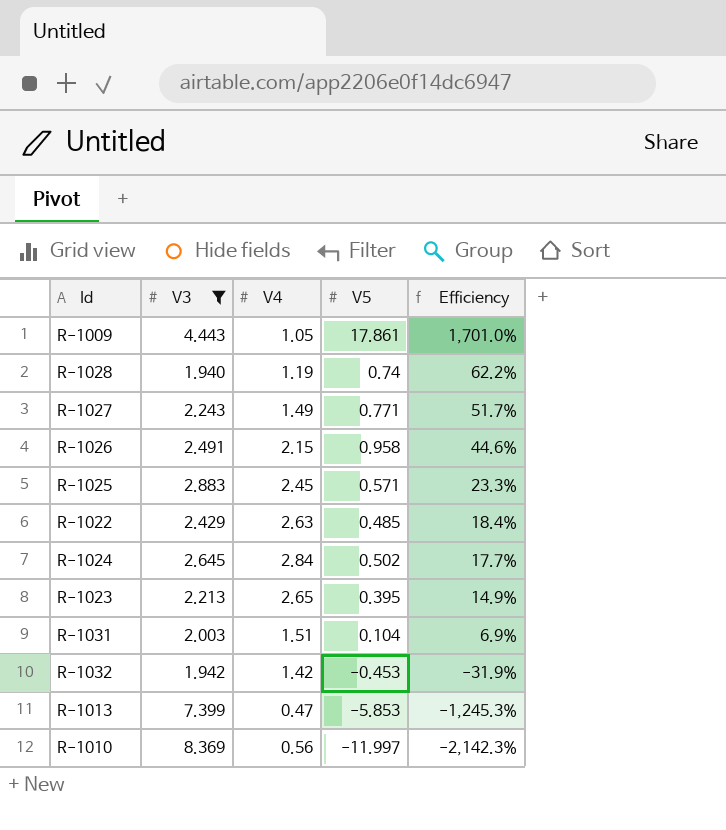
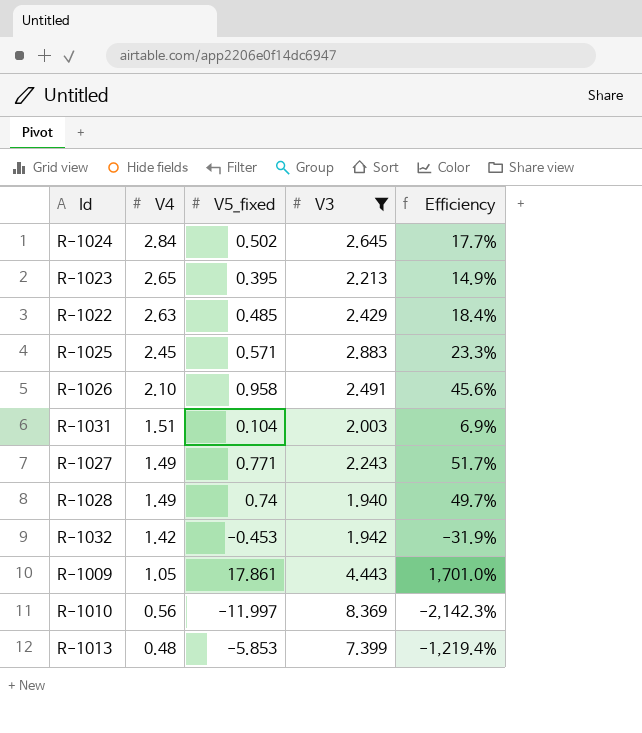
row order: Efficiency descending -> V4 descending
column name: V5 -> V5_fixed
column V3 | position: 2 -> 4
R-1026 | V4: 2.15 -> 2.10
R-1026 | Efficiency: 44.6% -> 45.6%
R-1028 | V4: 1.19 -> 1.49
R-1028 | Efficiency: 62.2% -> 49.7%
R-1013 | V4: 0.47 -> 0.48
R-1013 | Efficiency: -1,245.3% -> -1,219.4%

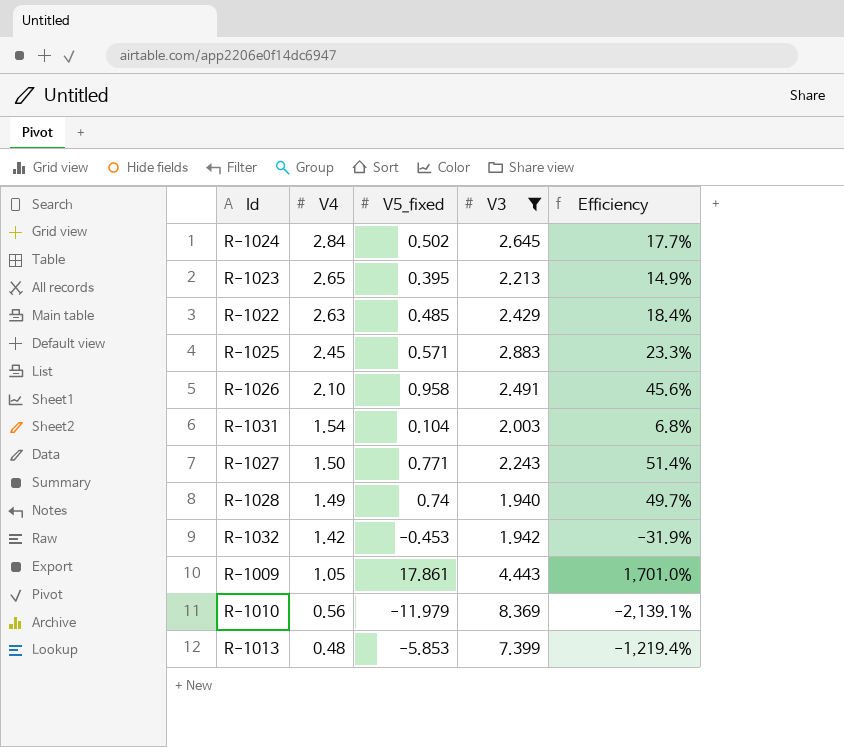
R-1031 | V4: 1.51 -> 1.54
R-1031 | Efficiency: 6.9% -> 6.8%
R-1027 | V4: 1.49 -> 1.50
R-1027 | Efficiency: 51.7% -> 51.4%
R-1010 | V5_fixed: -11.997 -> -11.979
R-1010 | Efficiency: -2,142.3% -> -2,139.1%

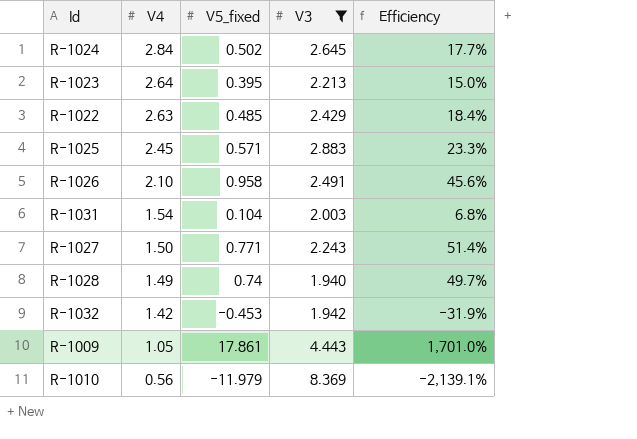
row R-1013: 0.48 | -5.853 | 7.399 | -1,219.4% -> none
R-1023 | V4: 2.65 -> 2.64
R-1023 | Efficiency: 14.9% -> 15.0%

